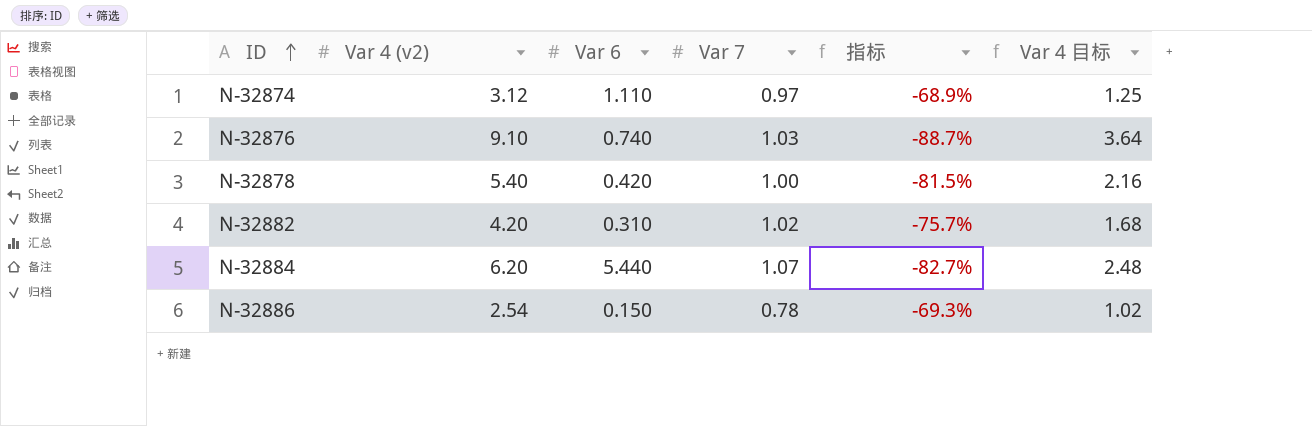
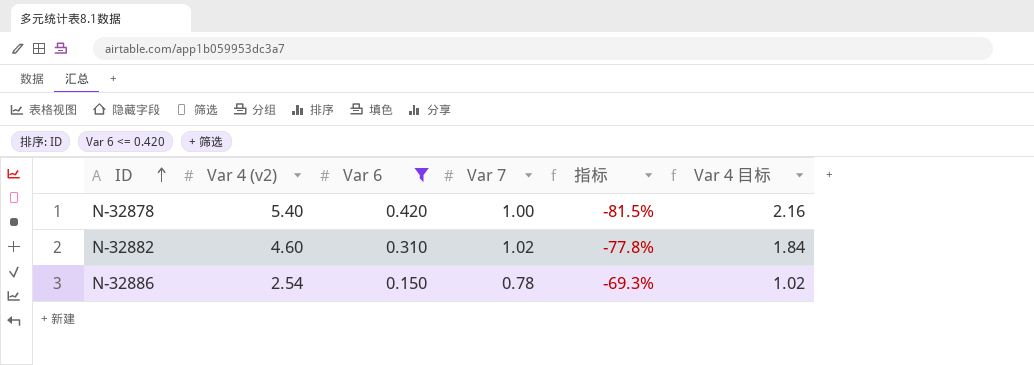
filter: none -> Var 6 <= 0.420
N-32882 | Var 4 (v2): 4.20 -> 4.60
N-32882 | 指标: -75.7% -> -77.8%
N-32882 | Var 4 目标: 1.68 -> 1.84

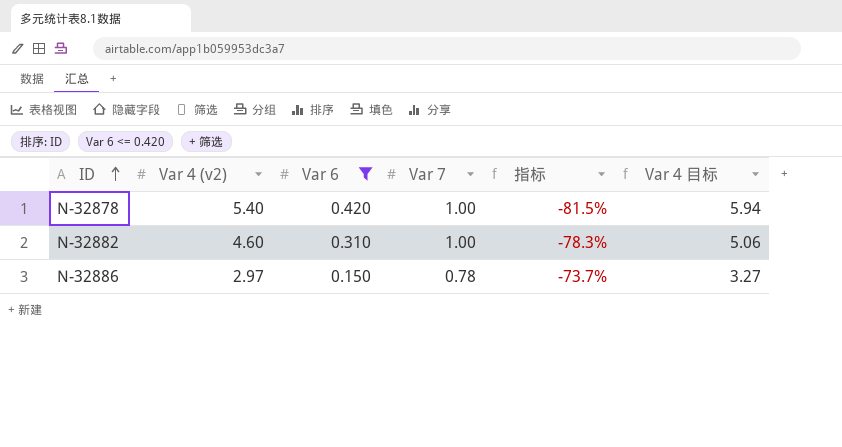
column Var 4 目标 | formula: [Var 4 (v2)] * 0.4 -> [Var 4 (v2)] * 1.1
N-32882 | Var 7: 1.02 -> 1.00
N-32882 | 指标: -77.8% -> -78.3%
N-32886 | Var 4 (v2): 2.54 -> 2.97
N-32886 | 指标: -69.3% -> -73.7%

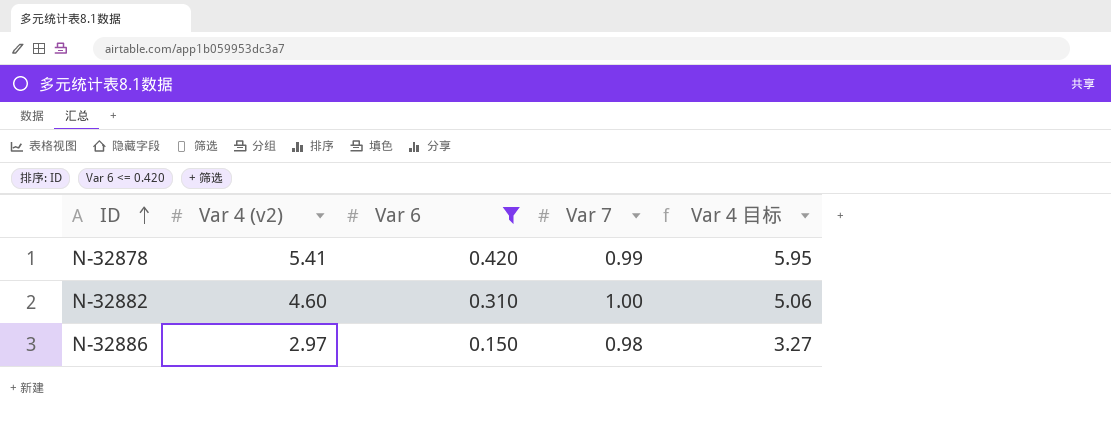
column 指标 | formula: ([Var 7] - [Var 4 (v2)]) / [Var 4 (v2)] -> none
N-32878 | Var 4 (v2): 5.40 -> 5.41
N-32878 | Var 7: 1.00 -> 0.99
N-32878 | Var 4 目标: 5.94 -> 5.95
N-32886 | Var 7: 0.78 -> 0.98

